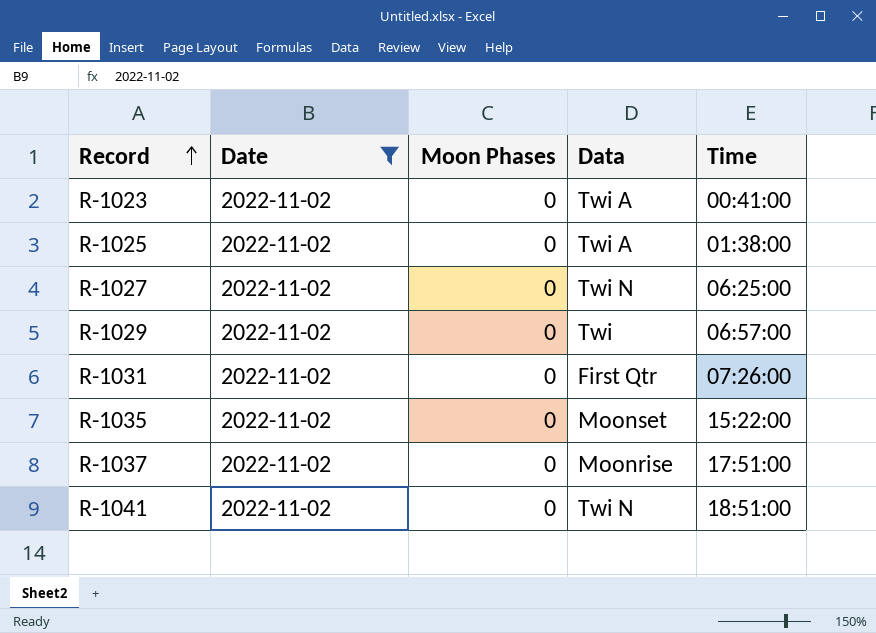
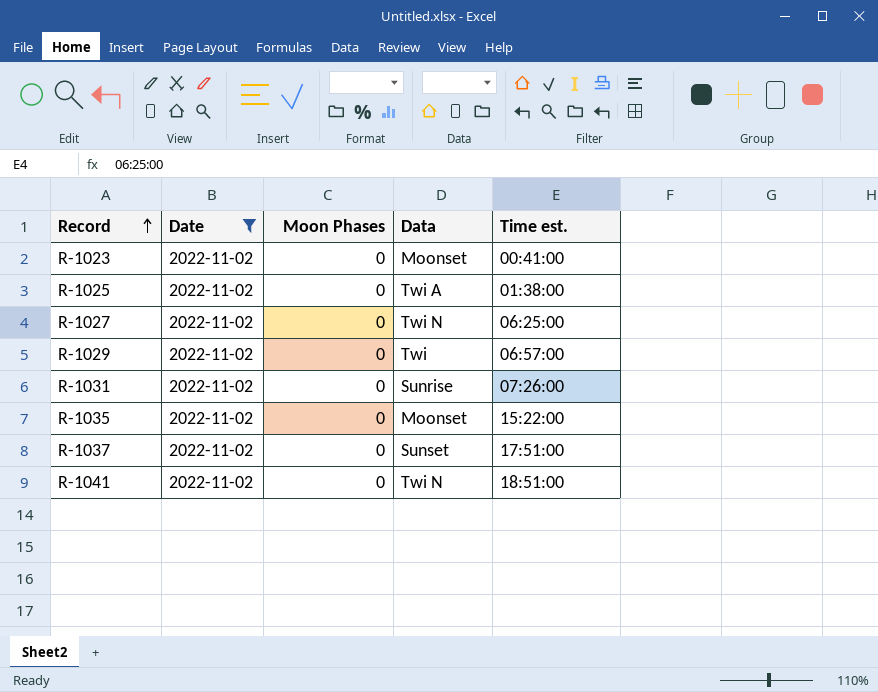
column name: Time -> Time est.
R-1023 | Data: Twi A -> Moonset
R-1031 | Data: First Qtr -> Sunrise
R-1037 | Data: Moonrise -> Sunset

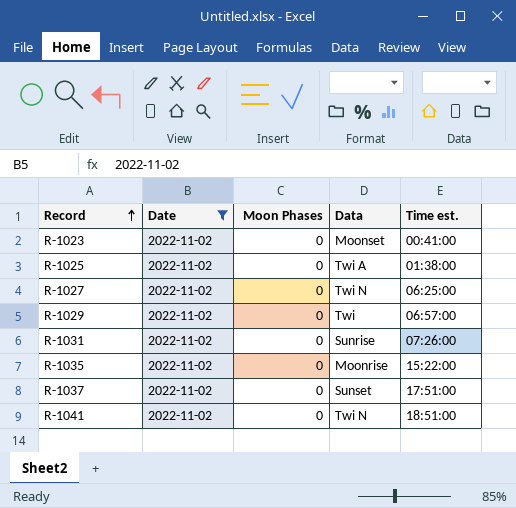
R-1035 | Data: Moonset -> Moonrise

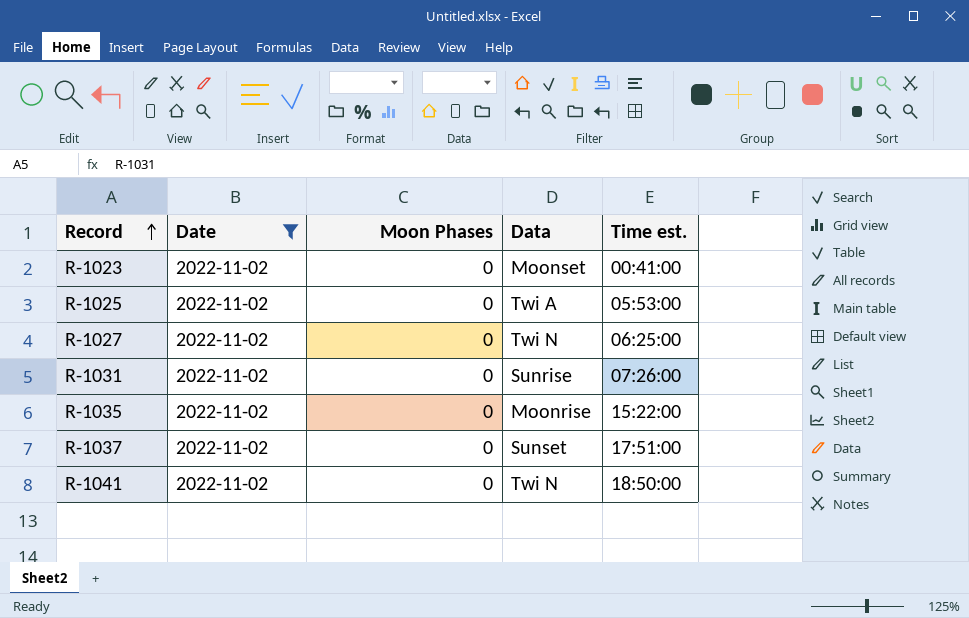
row R-1029: 2022-11-02 | 0 | Twi | 06:57:00 -> none
R-1025 | Time est.: 01:38:00 -> 05:53:00
R-1041 | Time est.: 18:51:00 -> 18:50:00

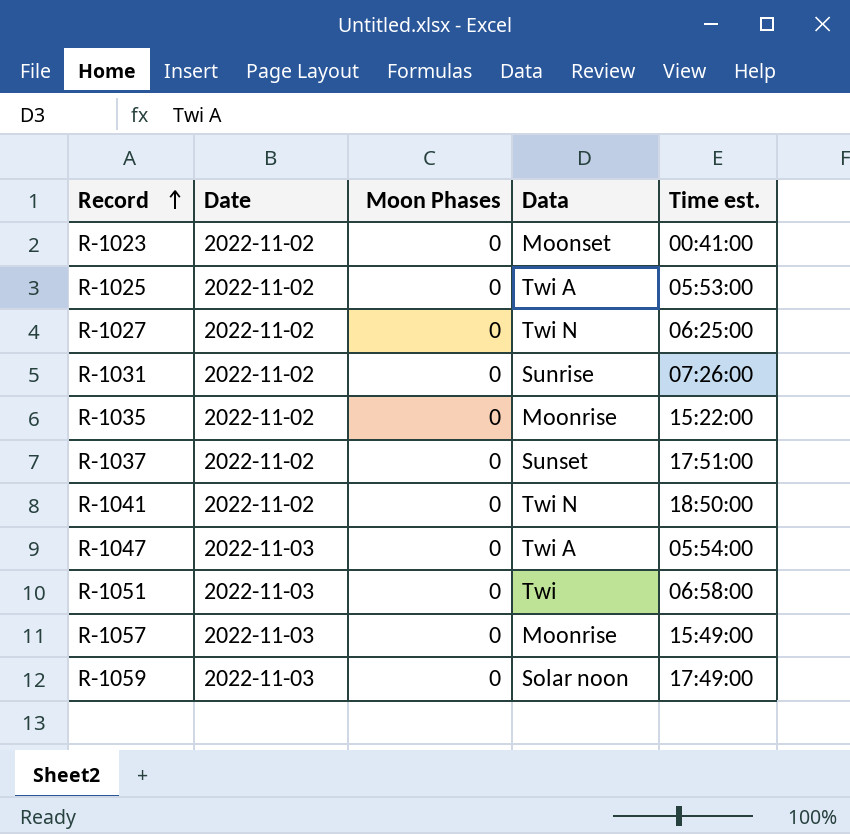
filter: Date = 2022-11-02 -> none

